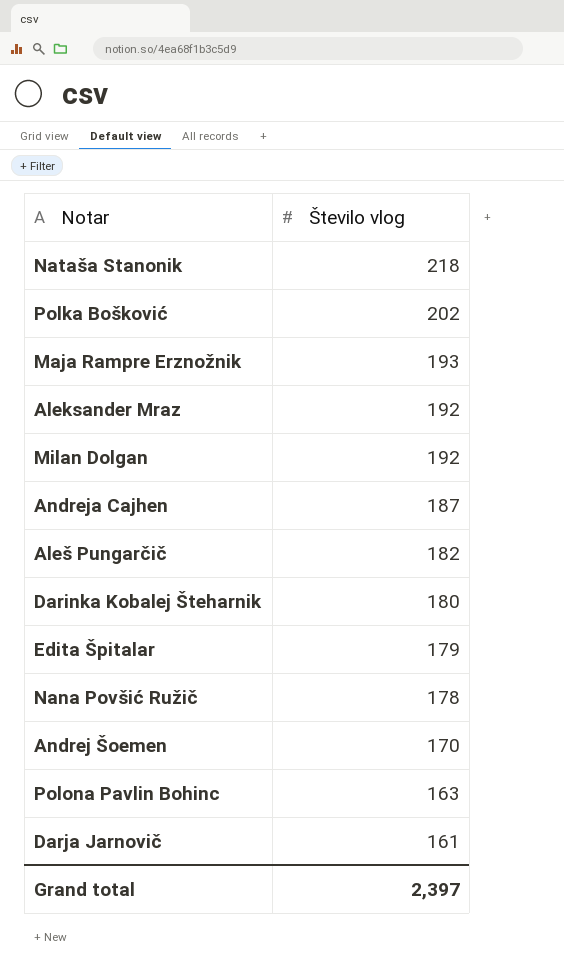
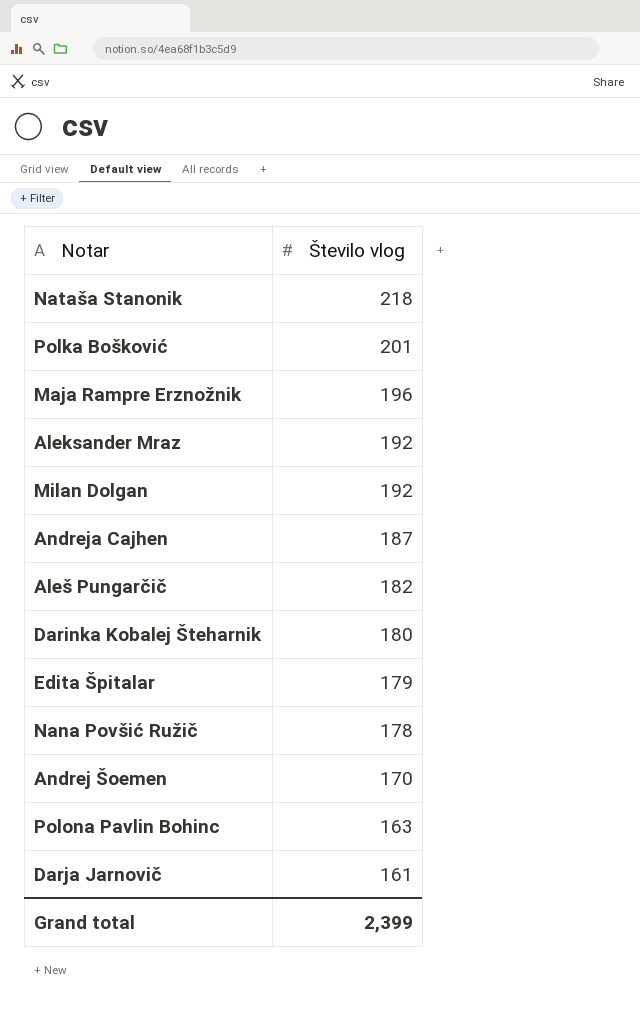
Polka Bošković | Število vlog: 202 -> 201
Maja Rampre Erznožnik | Število vlog: 193 -> 196
Grand total | Število vlog: 2,397 -> 2,399

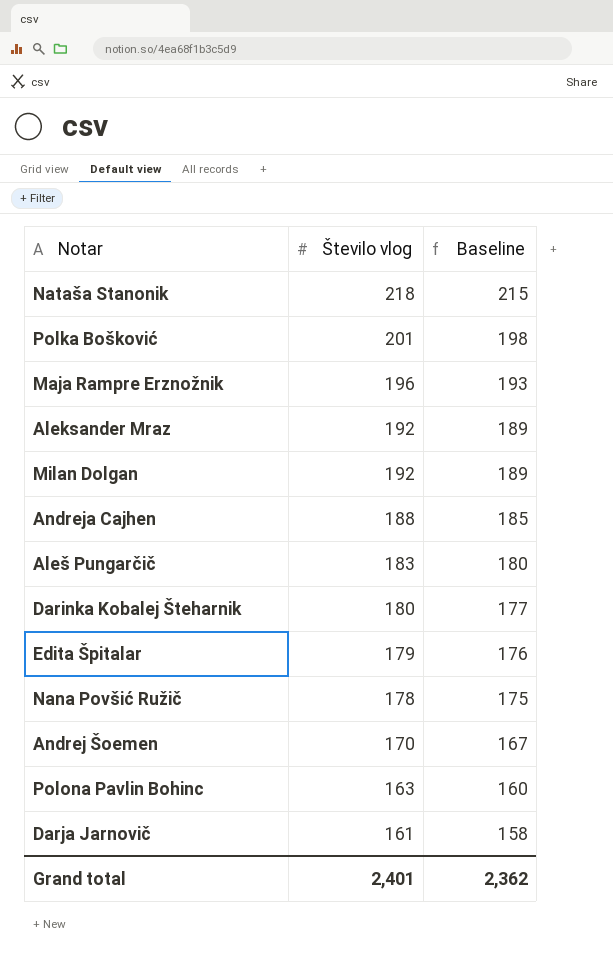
column Baseline | formula: none -> [Število vlog] - 3
Andreja Cajhen | Število vlog: 187 -> 188
Aleš Pungarčič | Število vlog: 182 -> 183
Grand total | Število vlog: 2,399 -> 2,401

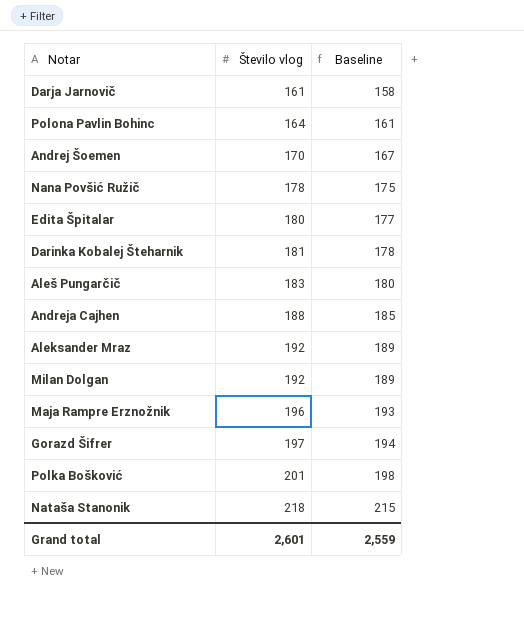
row order: Število vlog descending -> Število vlog ascending
Polona Pavlin Bohinc | Število vlog: 163 -> 164
Polona Pavlin Bohinc | Baseline: 160 -> 161
Edita Špitalar | Število vlog: 179 -> 180
Edita Špitalar | Baseline: 176 -> 177
Darinka Kobalej Šteharnik | Število vlog: 180 -> 181
Darinka Kobalej Šteharnik | Baseline: 177 -> 178
row Gorazd Šifrer: none -> 197 | 194
Grand total | Število vlog: 2,401 -> 2,601
Grand total | Baseline: 2,362 -> 2,559

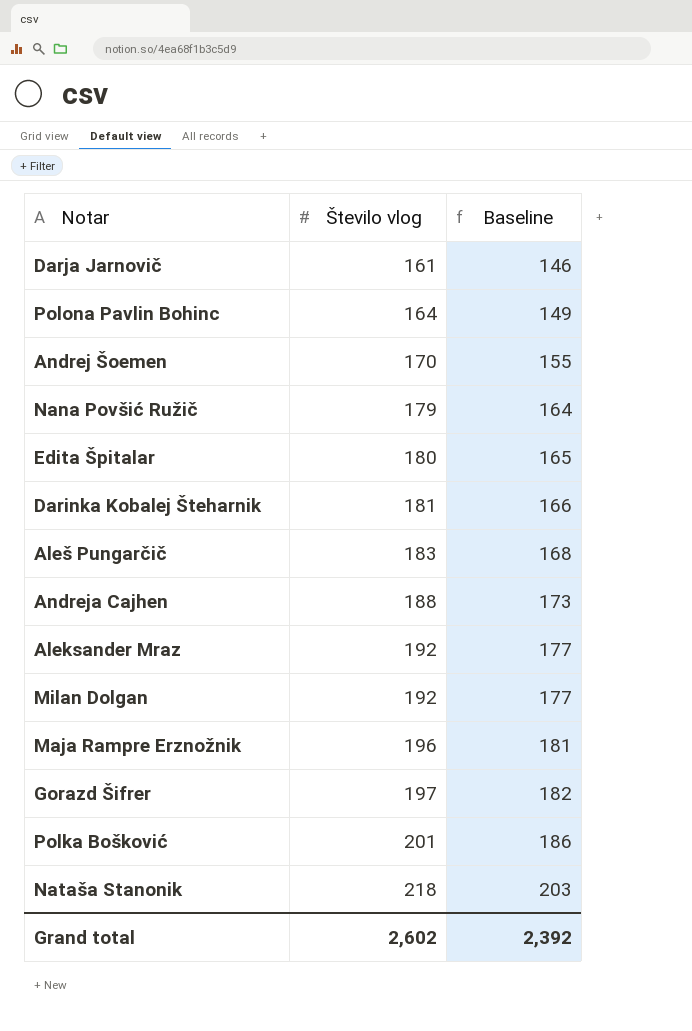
column Baseline | formula: [Število vlog] - 3 -> [Število vlog] - 15
Nana Povšić Ružič | Število vlog: 178 -> 179
Grand total | Število vlog: 2,601 -> 2,602
Grand total | Baseline: 2,559 -> 2,392

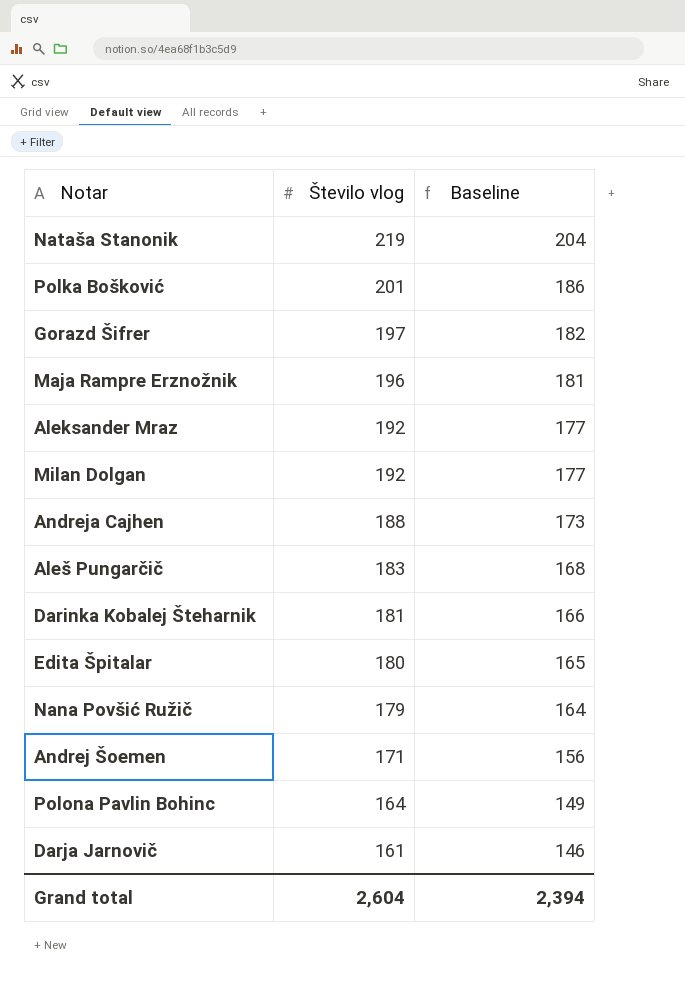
row order: Število vlog ascending -> Število vlog descending
Nataša Stanonik | Število vlog: 218 -> 219
Nataša Stanonik | Baseline: 203 -> 204
Andrej Šoemen | Število vlog: 170 -> 171
Andrej Šoemen | Baseline: 155 -> 156
Grand total | Število vlog: 2,602 -> 2,604
Grand total | Baseline: 2,392 -> 2,394

